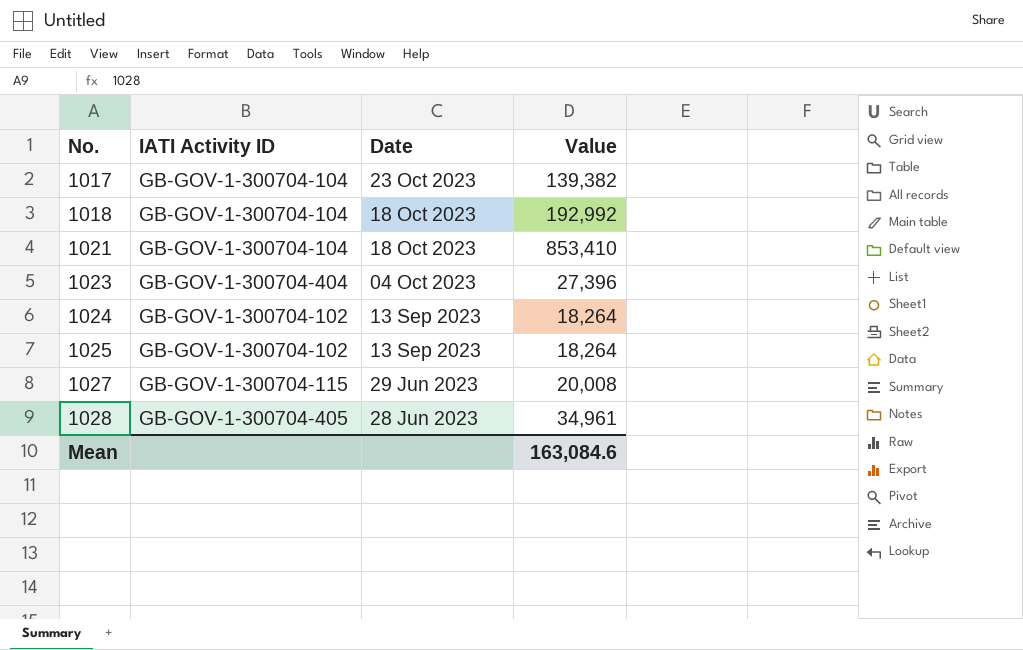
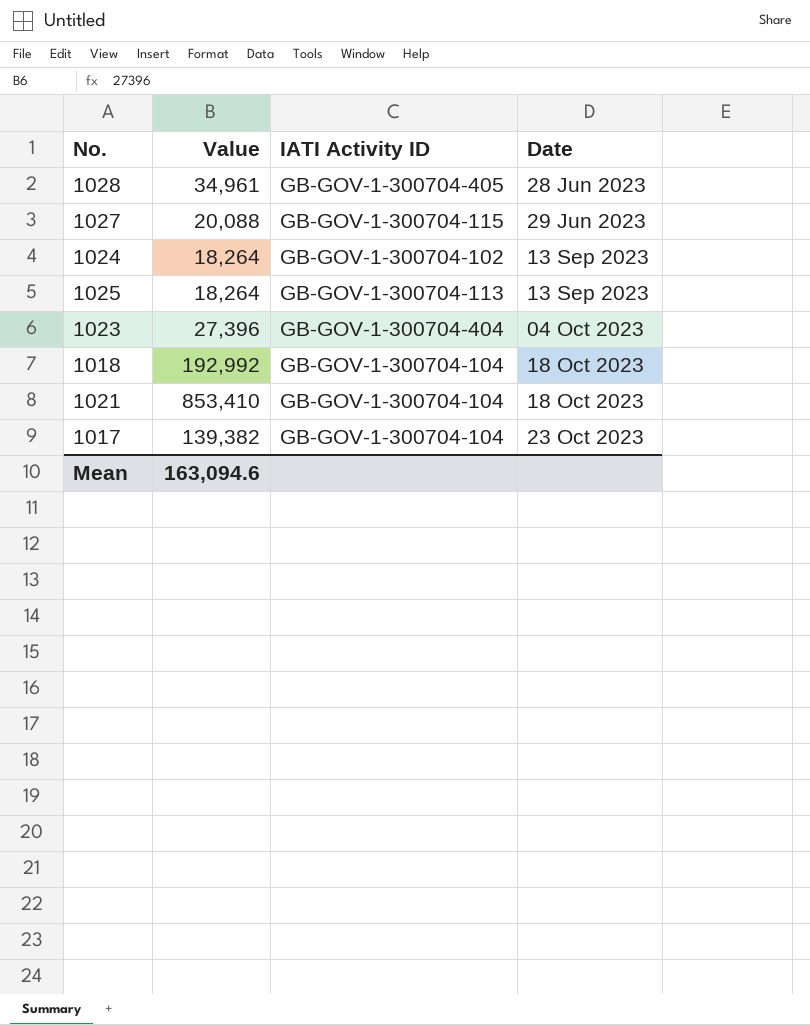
row order: No. ascending -> Date ascending
column Value | position: 4 -> 2
1027 | Value: 20,008 -> 20,088
1025 | IATI Activity ID: GB-GOV-1-300704-102 -> GB-GOV-1-300704-113
Mean | Value: 163,084.6 -> 163,094.6

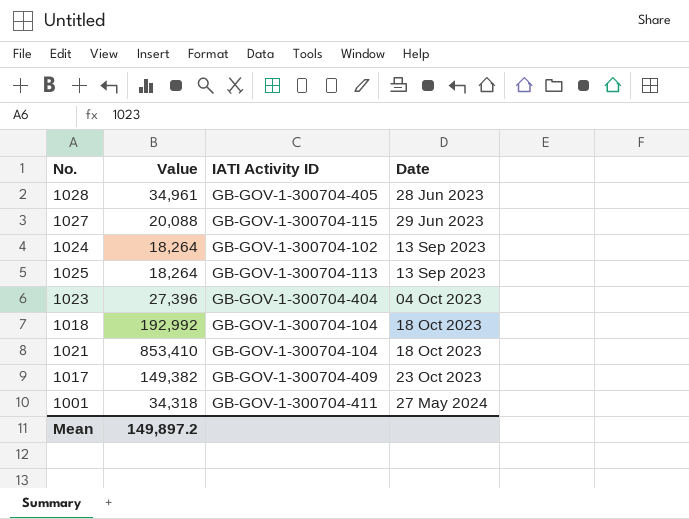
1017 | Value: 139,382 -> 149,382
1017 | IATI Activity ID: GB-GOV-1-300704-104 -> GB-GOV-1-300704-409
row 1001: none -> 34,318 | GB-GOV-1-300704-411 | 27 May 2024
Mean | Value: 163,094.6 -> 149,897.2

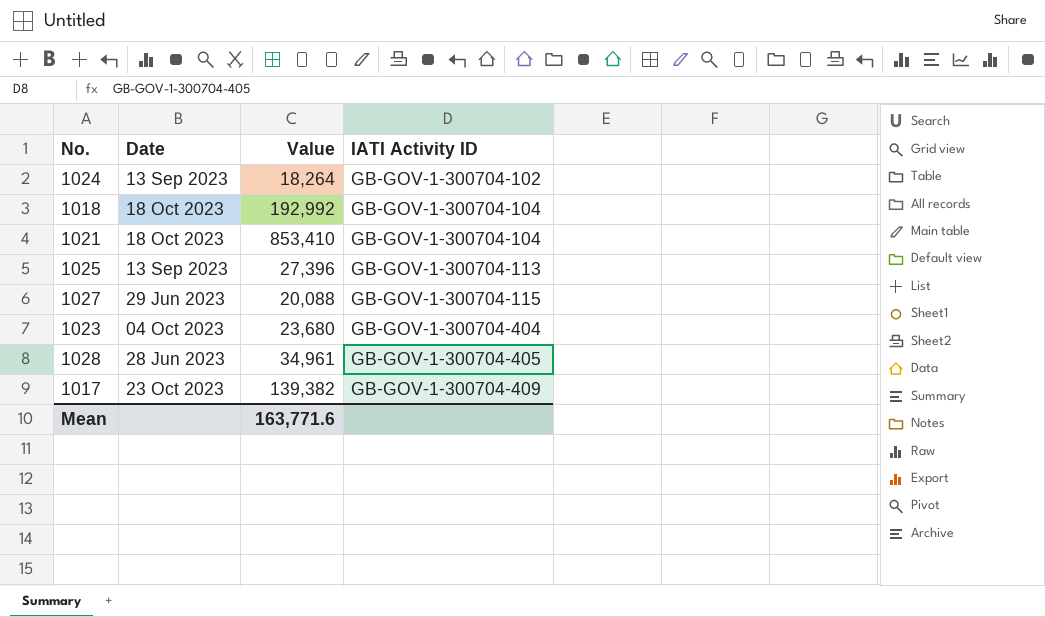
row order: Date ascending -> IATI Activity ID ascending
column Date | position: 4 -> 2
row 1001: 34,318 | GB-GOV-1-300704-411 | 27 May 2024 -> none
1025 | Value: 18,264 -> 27,396
1023 | Value: 27,396 -> 23,680
1017 | Value: 149,382 -> 139,382
Mean | Value: 149,897.2 -> 163,771.6

